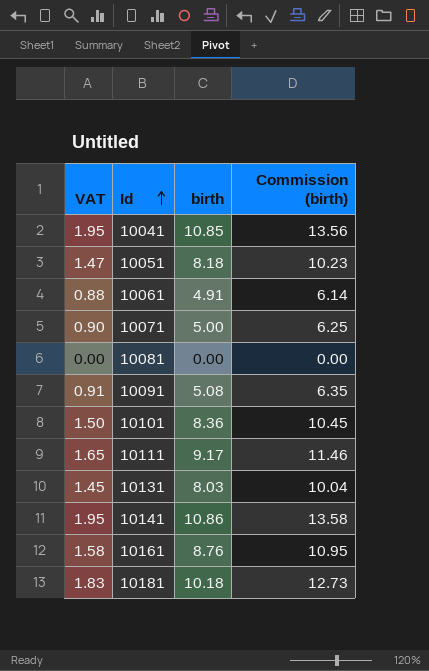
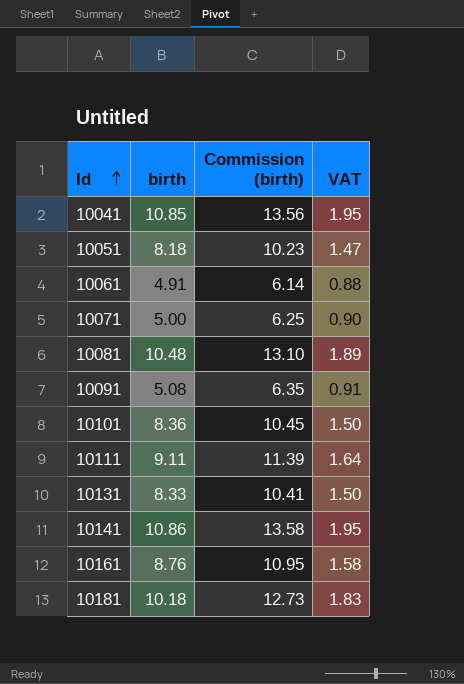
column VAT | position: 1 -> 4
10081 | birth: 0.00 -> 10.48
10081 | Commission (birth): 0.00 -> 13.10
10081 | VAT: 0.00 -> 1.89
10111 | birth: 9.17 -> 9.11
10111 | Commission (birth): 11.46 -> 11.39
10111 | VAT: 1.65 -> 1.64
10131 | birth: 8.03 -> 8.33
10131 | Commission (birth): 10.04 -> 10.41
10131 | VAT: 1.45 -> 1.50

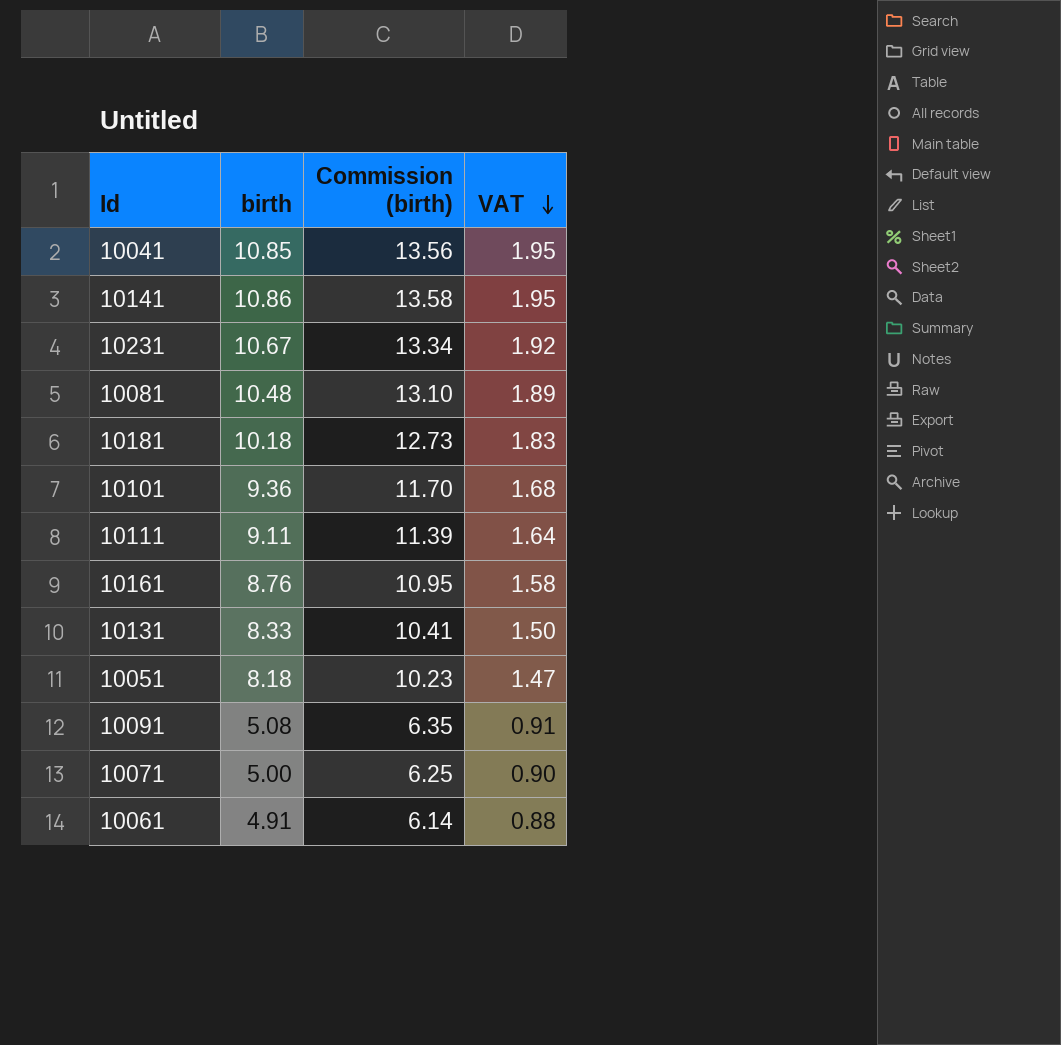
row order: Id ascending -> VAT descending
row 10231: none -> 10.67 | 13.34 | 1.92
10101 | birth: 8.36 -> 9.36
10101 | Commission (birth): 10.45 -> 11.70
10101 | VAT: 1.50 -> 1.68

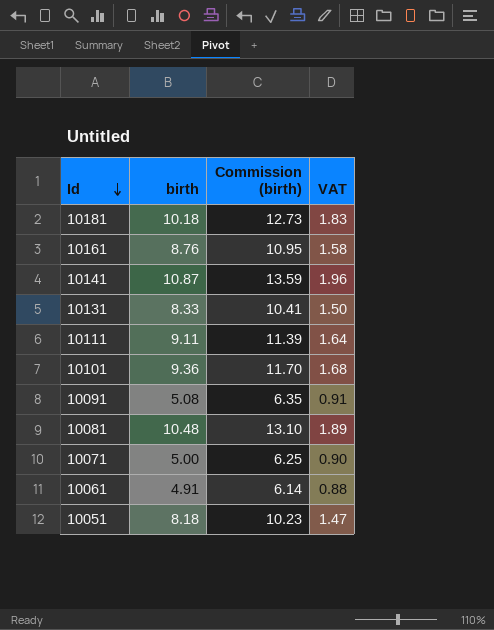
row order: VAT descending -> Id descending
row 10041: 10.85 | 13.56 | 1.95 -> none
row 10231: 10.67 | 13.34 | 1.92 -> none
10141 | birth: 10.86 -> 10.87
10141 | Commission (birth): 13.58 -> 13.59
10141 | VAT: 1.95 -> 1.96

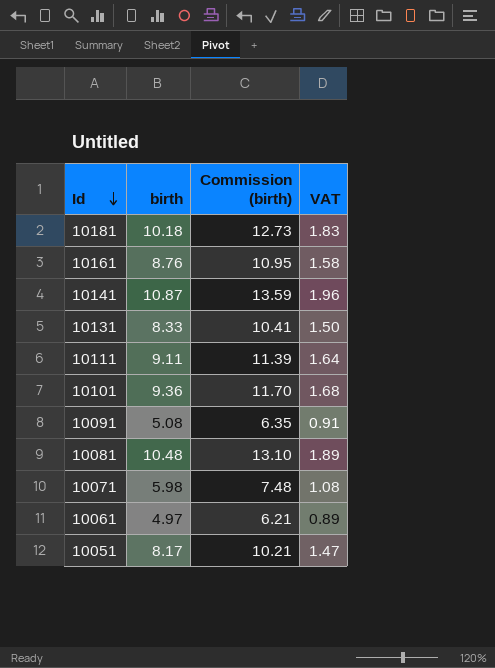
10071 | birth: 5.00 -> 5.98
10071 | Commission (birth): 6.25 -> 7.48
10071 | VAT: 0.90 -> 1.08
10061 | birth: 4.91 -> 4.97
10061 | Commission (birth): 6.14 -> 6.21
10061 | VAT: 0.88 -> 0.89
10051 | birth: 8.18 -> 8.17
10051 | Commission (birth): 10.23 -> 10.21

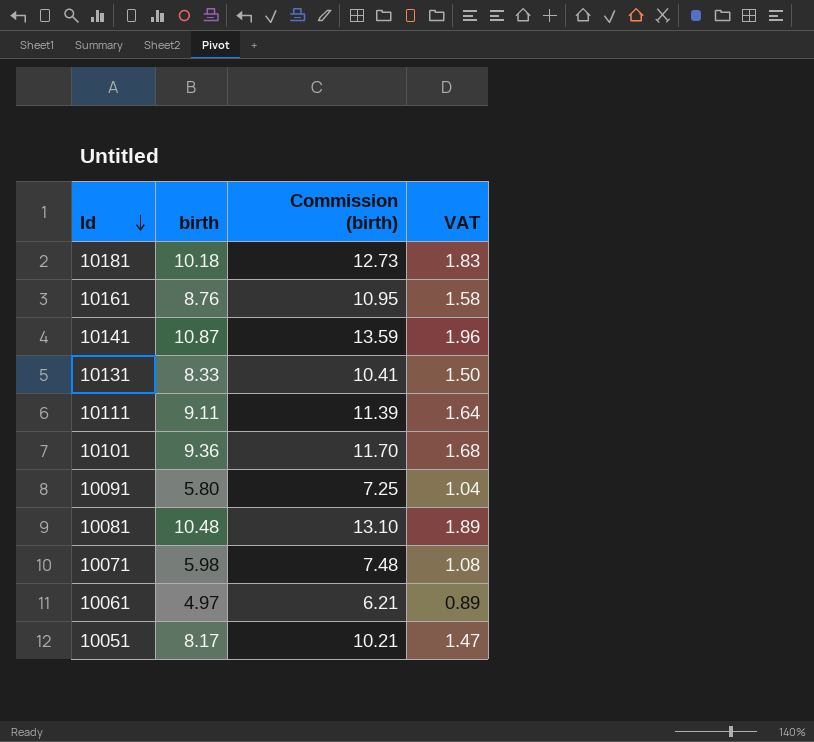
10091 | birth: 5.08 -> 5.80
10091 | Commission (birth): 6.35 -> 7.25
10091 | VAT: 0.91 -> 1.04

